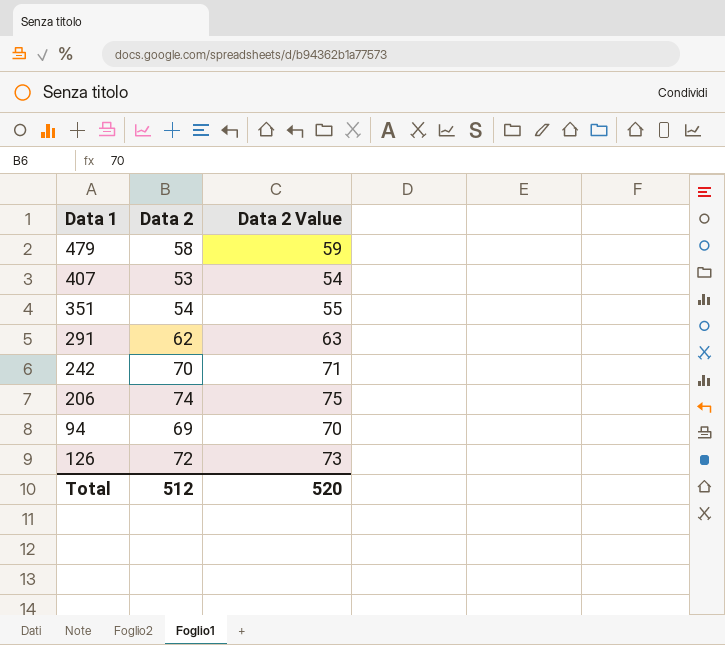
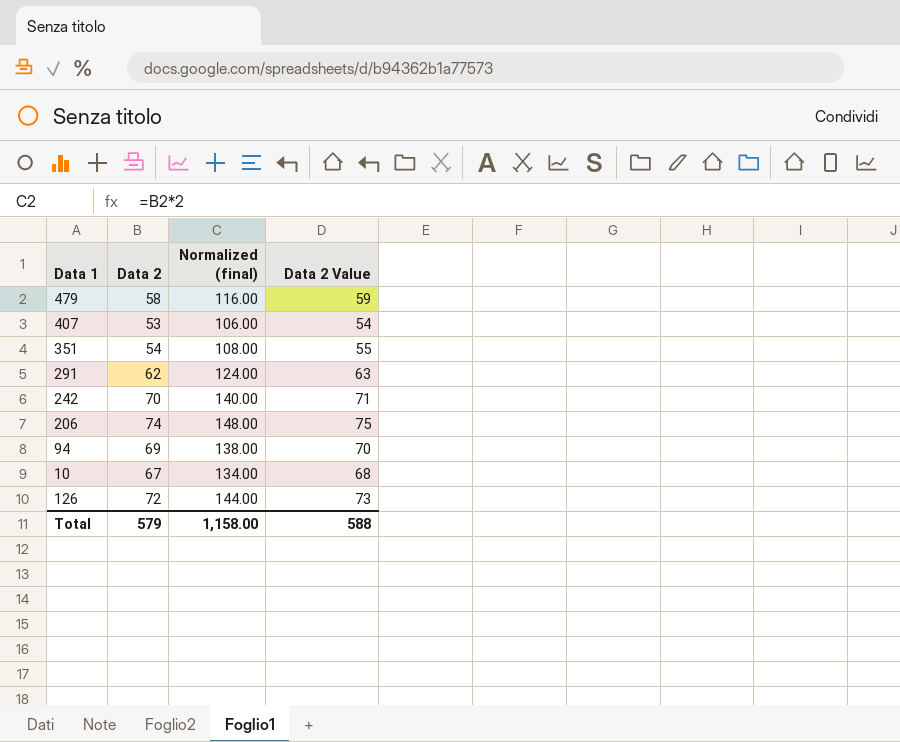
column Normalized (final) | formula: none -> [Data 2] * 2
row 10: none -> 67 | 134.00 | 68
Total | Data 2: 512 -> 579
Total | Data 2 Value: 520 -> 588

